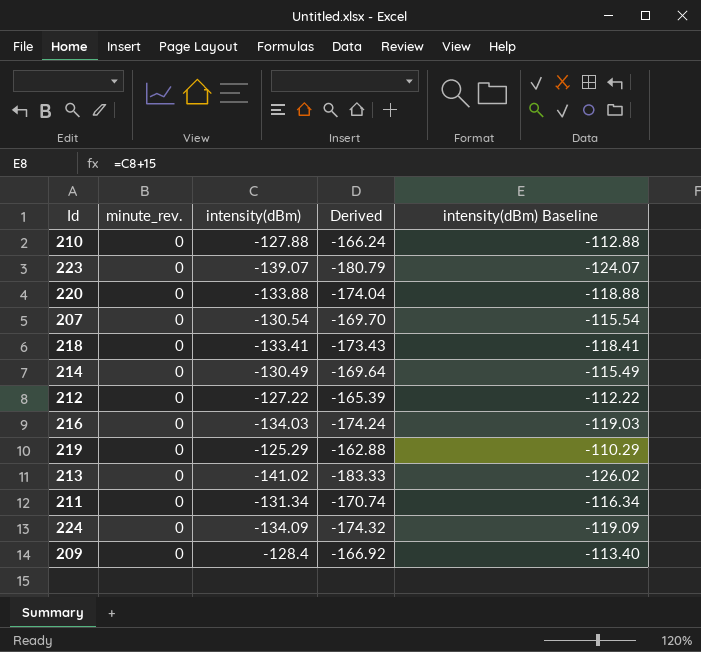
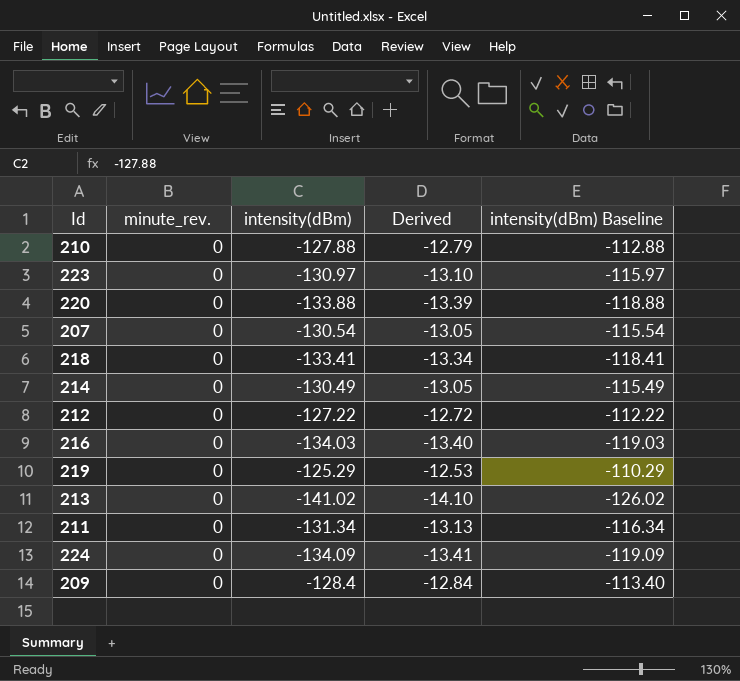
column Derived | formula: [intensity(dBm)] * 1.3 -> [intensity(dBm)] * 0.1
223 | intensity(dBm): -139.07 -> -130.97
223 | intensity(dBm) Baseline: -124.07 -> -115.97

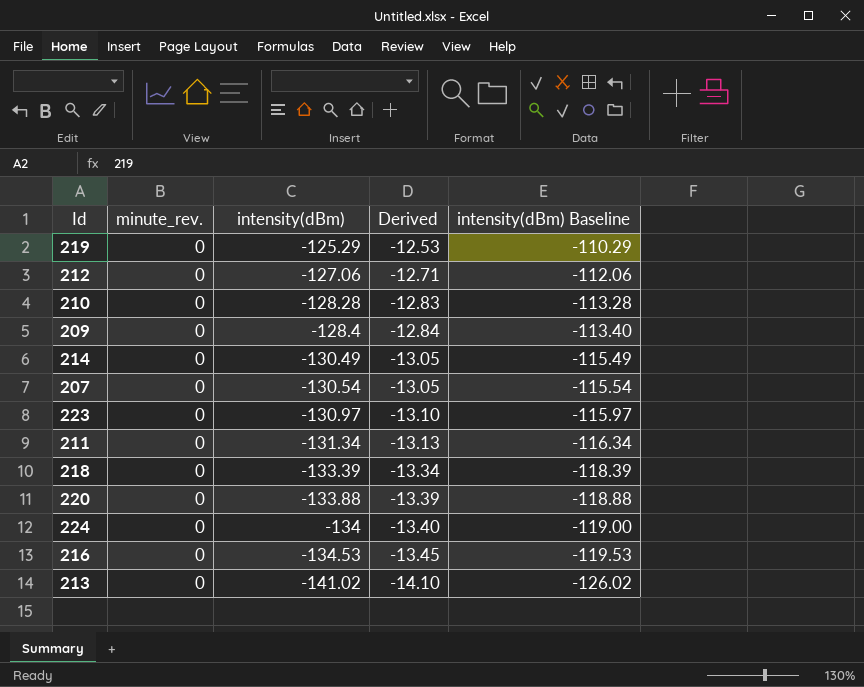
row order: none -> intensity(dBm) descending
212 | intensity(dBm): -127.22 -> -127.06
212 | Derived: -12.72 -> -12.71
212 | intensity(dBm) Baseline: -112.22 -> -112.06
210 | intensity(dBm): -127.88 -> -128.28
210 | Derived: -12.79 -> -12.83
210 | intensity(dBm) Baseline: -112.88 -> -113.28
218 | intensity(dBm): -133.41 -> -133.39
218 | intensity(dBm) Baseline: -118.41 -> -118.39
224 | intensity(dBm): -134.09 -> -134
224 | Derived: -13.41 -> -13.40
224 | intensity(dBm) Baseline: -119.09 -> -119.00
216 | intensity(dBm): -134.03 -> -134.53
216 | Derived: -13.40 -> -13.45
216 | intensity(dBm) Baseline: -119.03 -> -119.53

